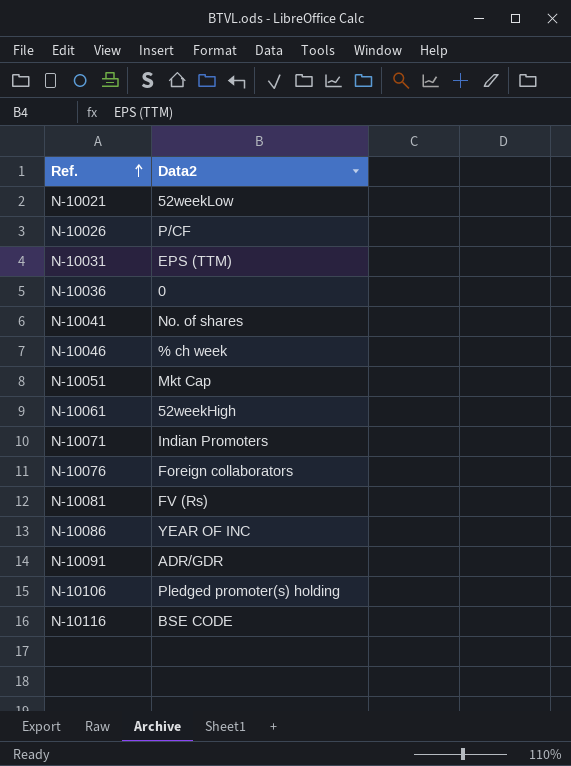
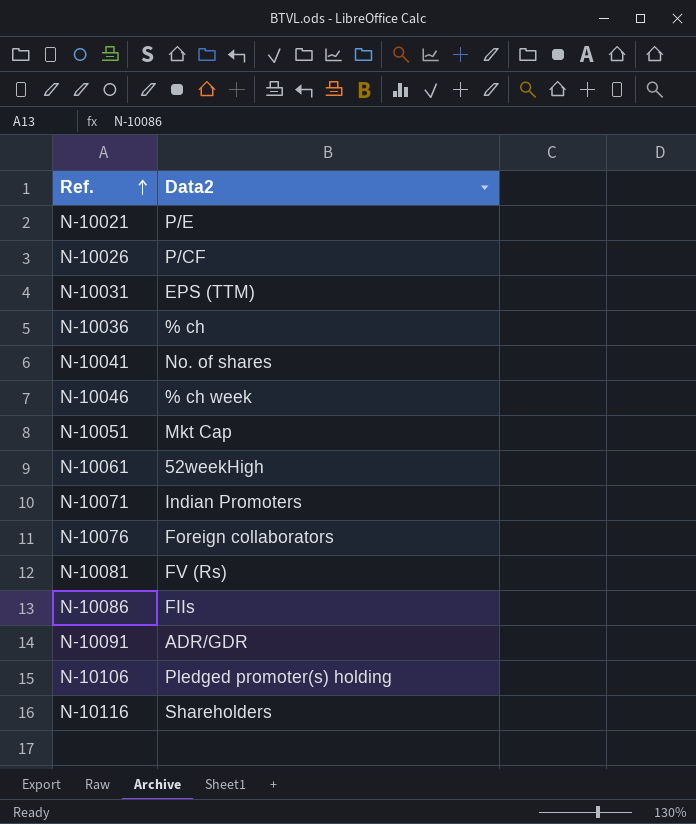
N-10021 | Data2: 52weekLow -> P/E
N-10036 | Data2: 0 -> % ch
N-10086 | Data2: YEAR OF INC -> FIIs
N-10116 | Data2: BSE CODE -> Shareholders

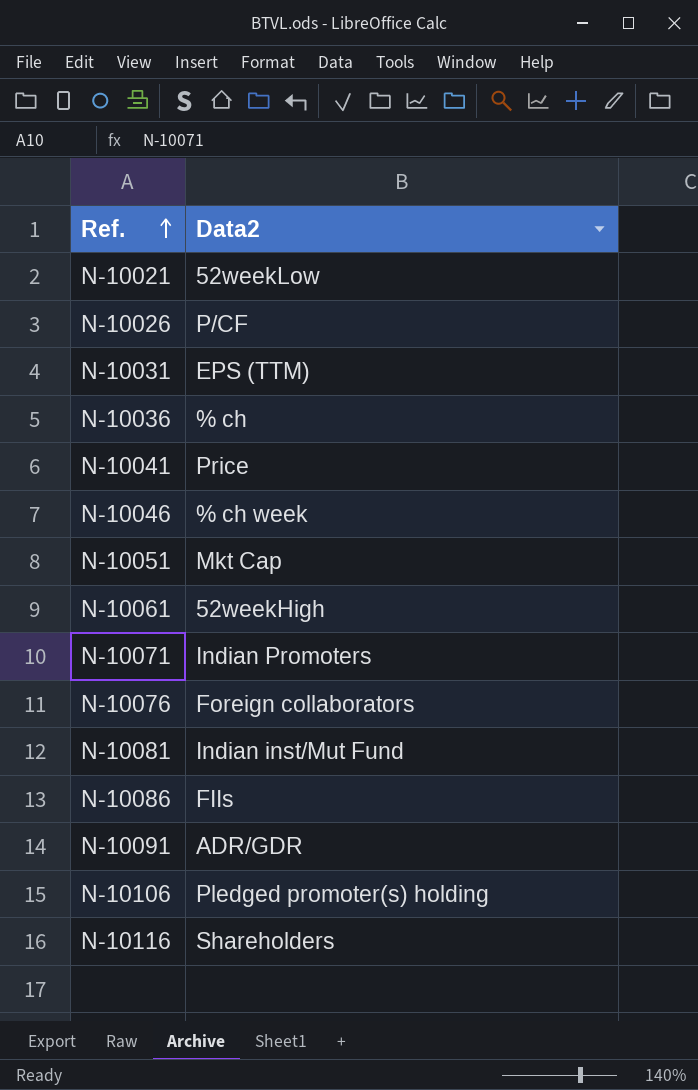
N-10021 | Data2: P/E -> 52weekLow
N-10041 | Data2: No. of shares -> Price
N-10081 | Data2: FV (Rs) -> Indian inst/Mut Fund

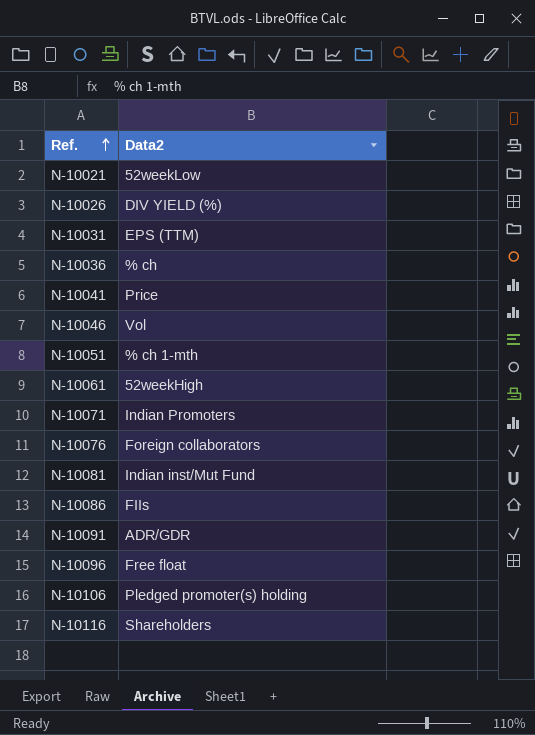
N-10026 | Data2: P/CF -> DIV YIELD (%)
N-10046 | Data2: % ch week -> Vol
N-10051 | Data2: Mkt Cap -> % ch 1-mth
row N-10096: none -> Free float

